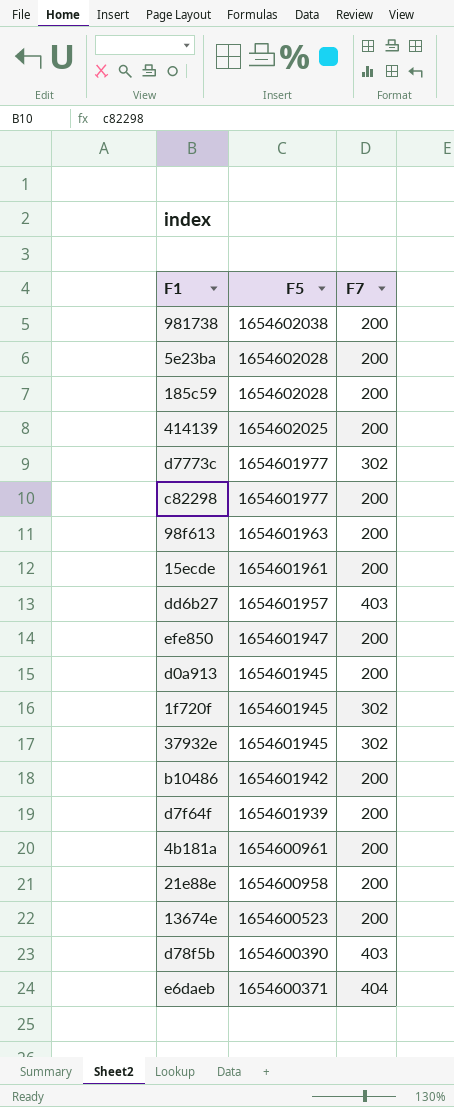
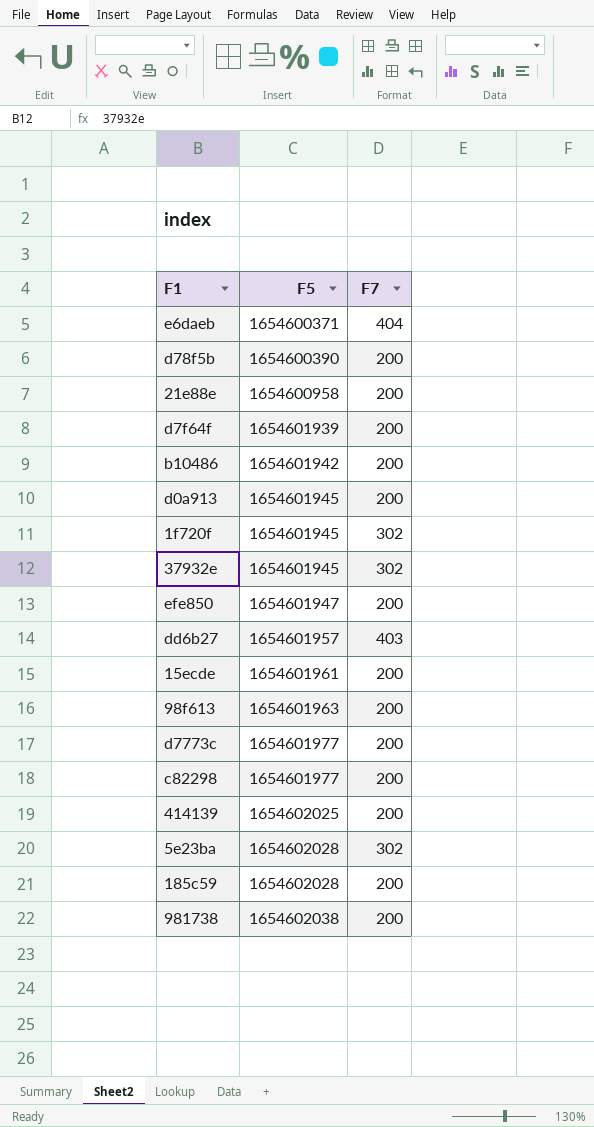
row order: F5 descending -> F5 ascending
row 4b181a: 1654600961 | 200 -> none
row 13674e: 1654600523 | 200 -> none
d78f5b | F7: 403 -> 200
d7773c | F7: 302 -> 200
5e23ba | F7: 200 -> 302

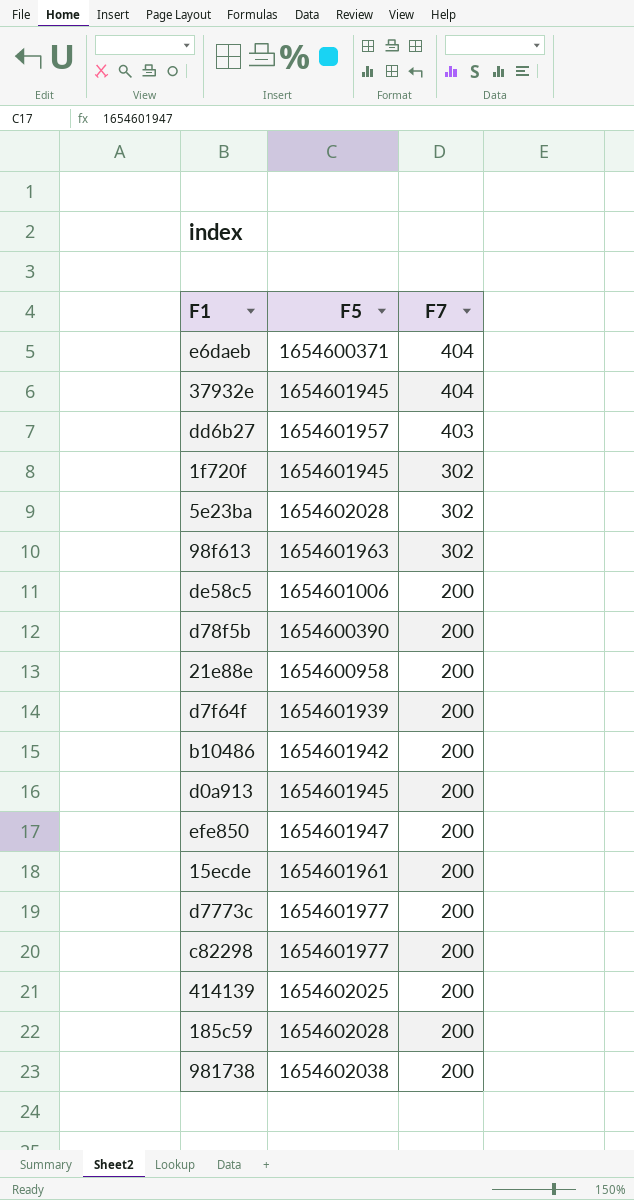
row order: F5 ascending -> F7 descending
37932e | F7: 302 -> 404
98f613 | F7: 200 -> 302
row de58c5: none -> 1654601006 | 200

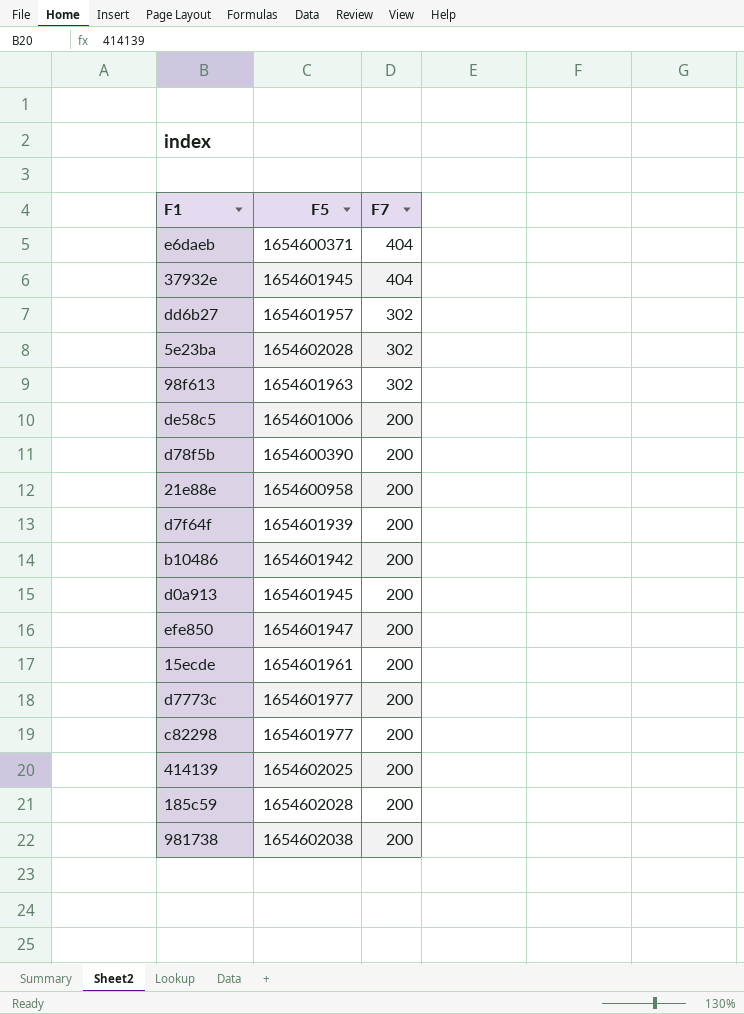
row 1f720f: 1654601945 | 302 -> none
dd6b27 | F7: 403 -> 302

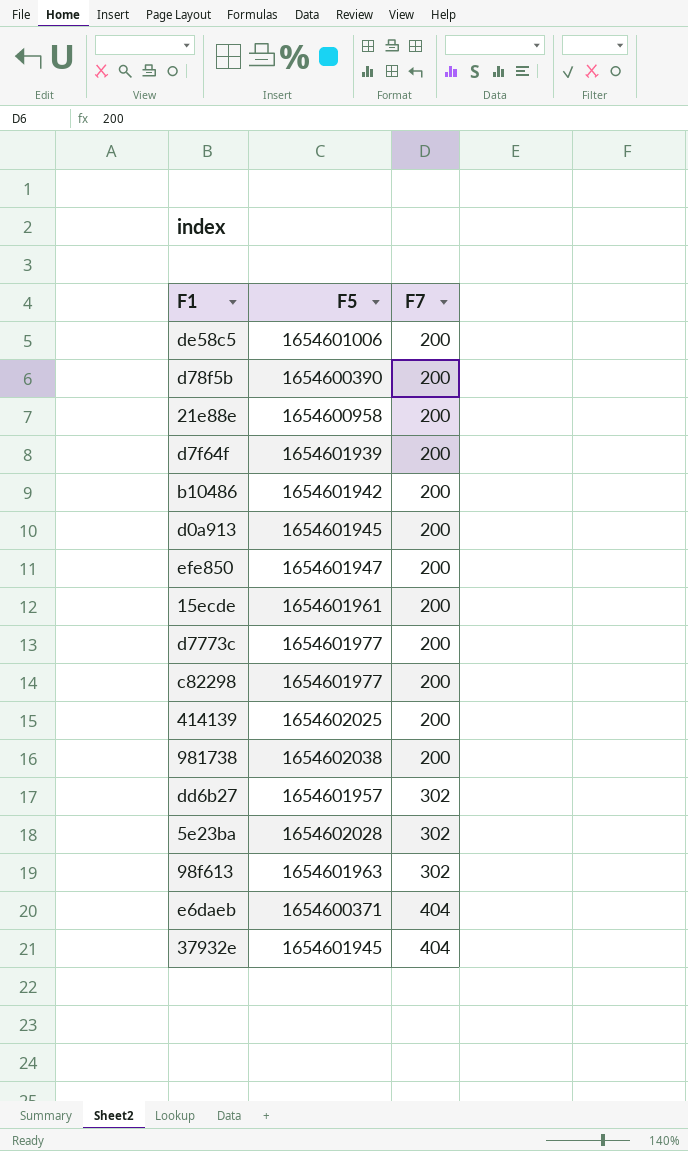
row order: F7 descending -> F7 ascending
row 185c59: 1654602028 | 200 -> none

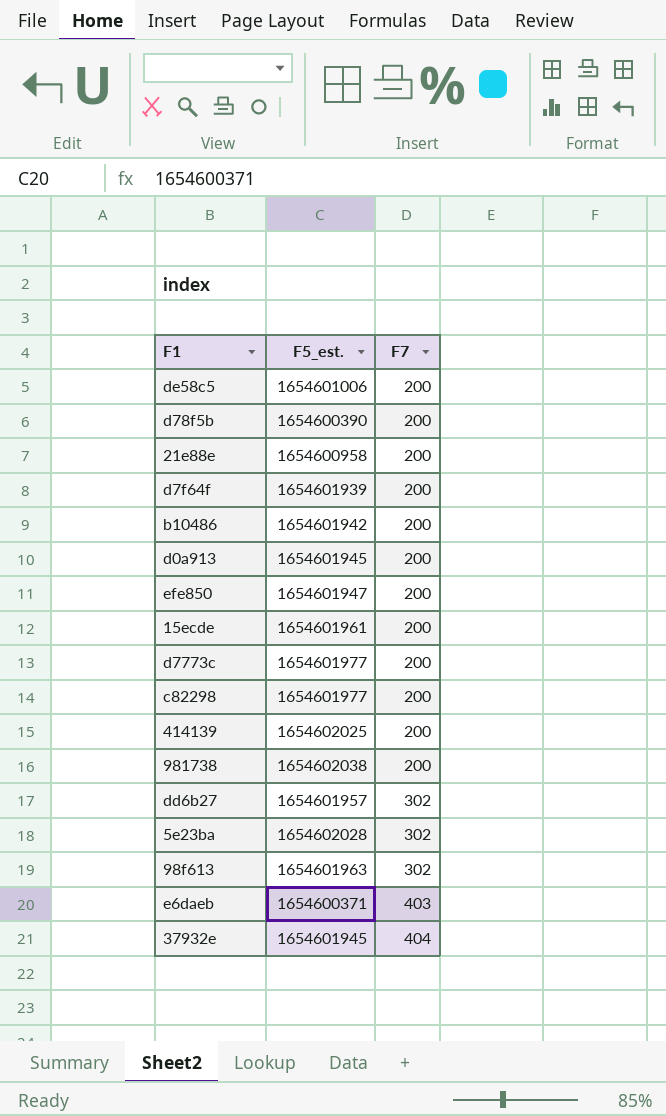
column name: F5 -> F5_est.
e6daeb | F7: 404 -> 403

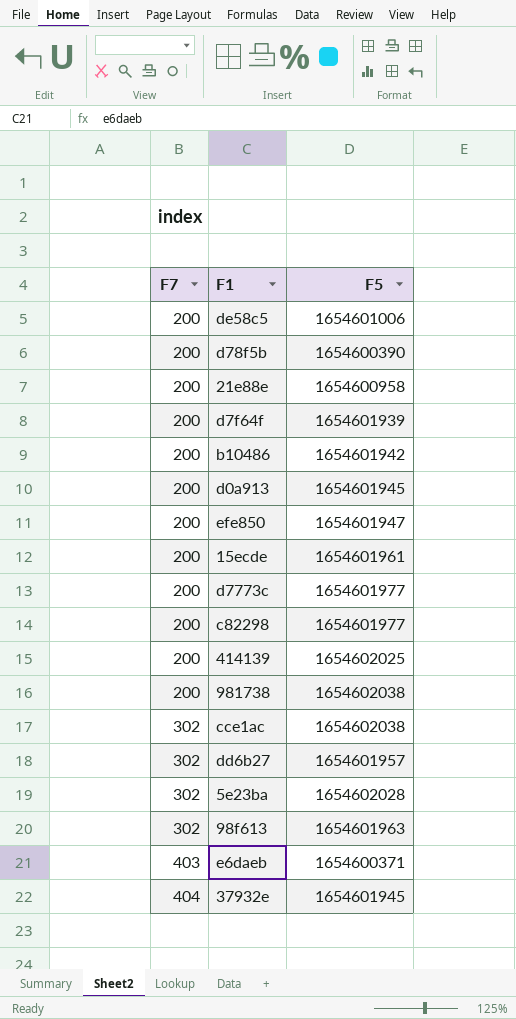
column F7 | position: 3 -> 1
column name: F5_est. -> F5
row cce1ac: none -> 302 | 1654602038

